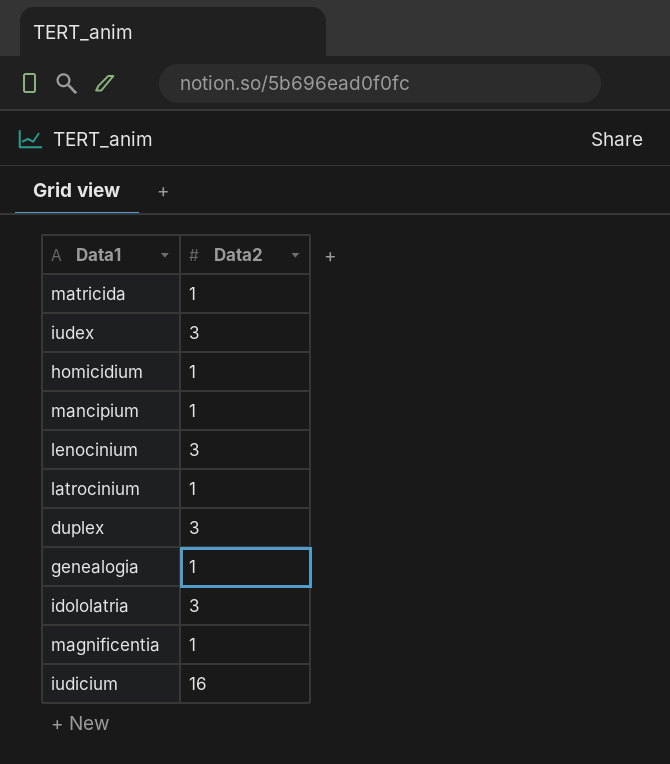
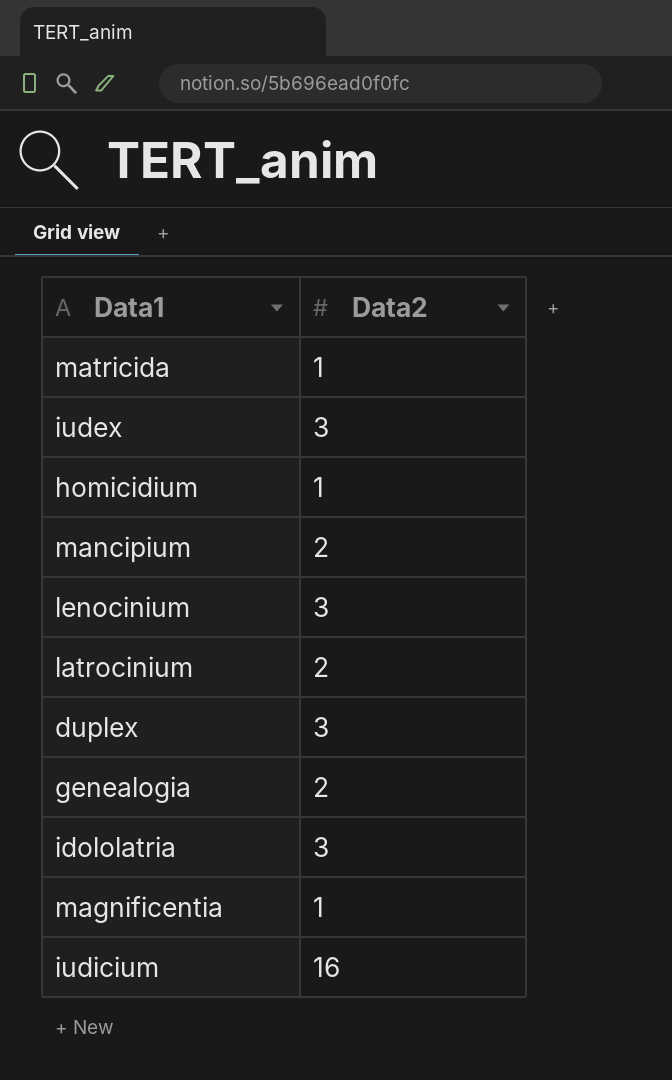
mancipium | Data2: 1 -> 2
latrocinium | Data2: 1 -> 2
genealogia | Data2: 1 -> 2

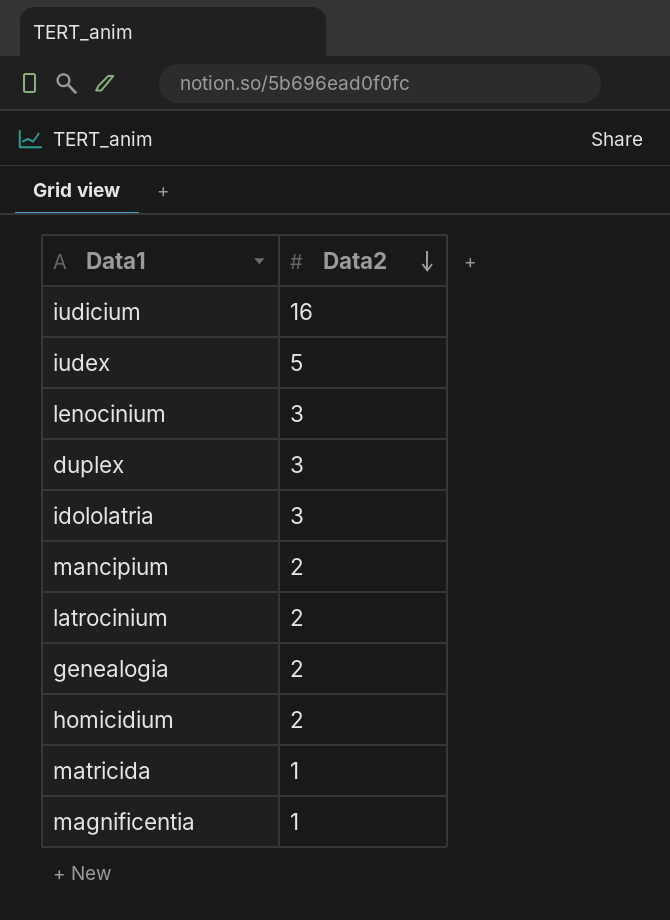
row order: none -> Data2 descending
iudex | Data2: 3 -> 5
homicidium | Data2: 1 -> 2

